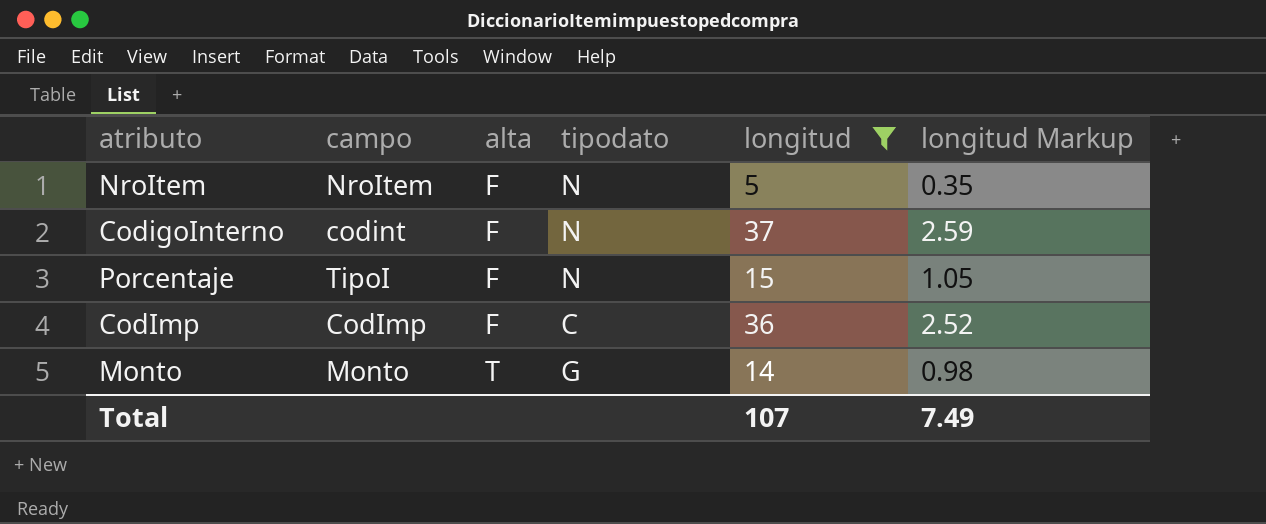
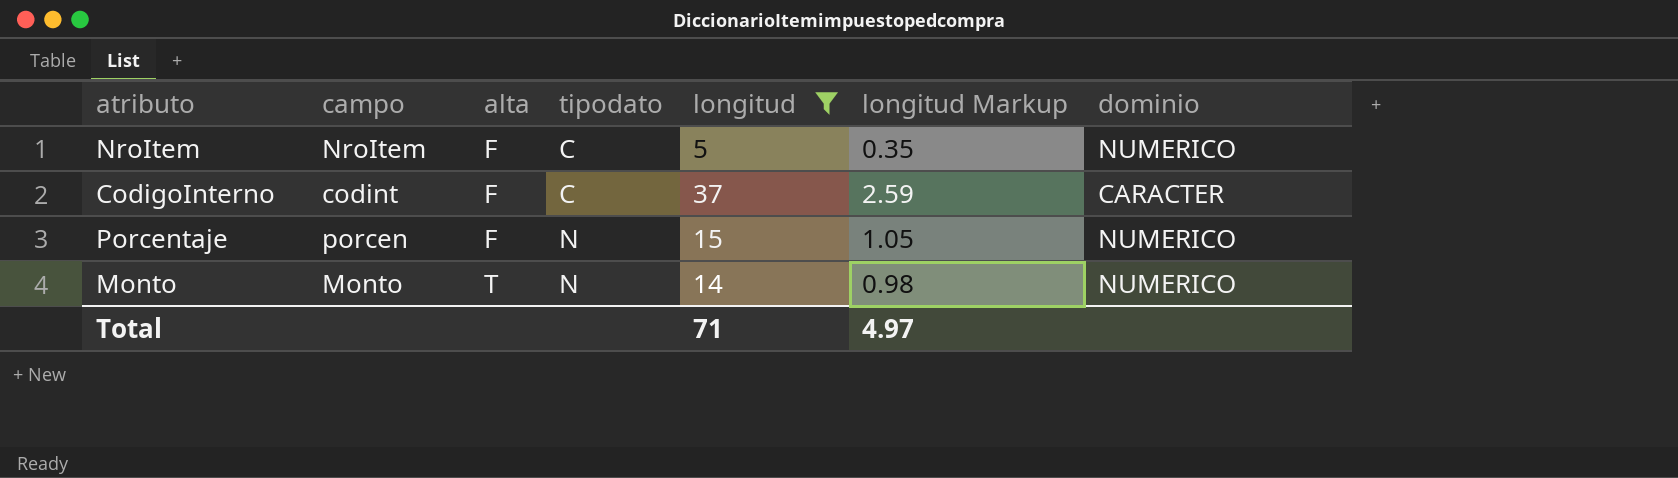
column dominio | position: none -> 7
row CodImp: CodImp | F | C | 36 | 2.52 -> none
NroItem | tipodato: N -> C
CodigoInterno | tipodato: N -> C
Porcentaje | campo: TipoI -> porcen
Monto | tipodato: G -> N
Total | longitud: 107 -> 71
Total | longitud Markup: 7.49 -> 4.97

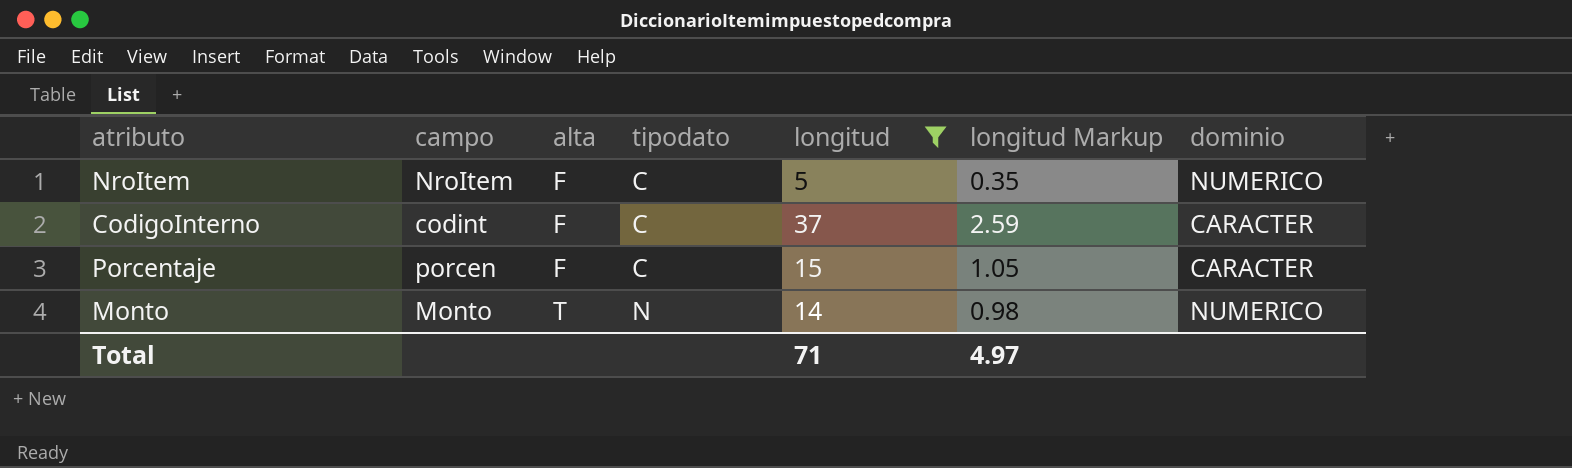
Porcentaje | tipodato: N -> C
Porcentaje | dominio: NUMERICO -> CARACTER

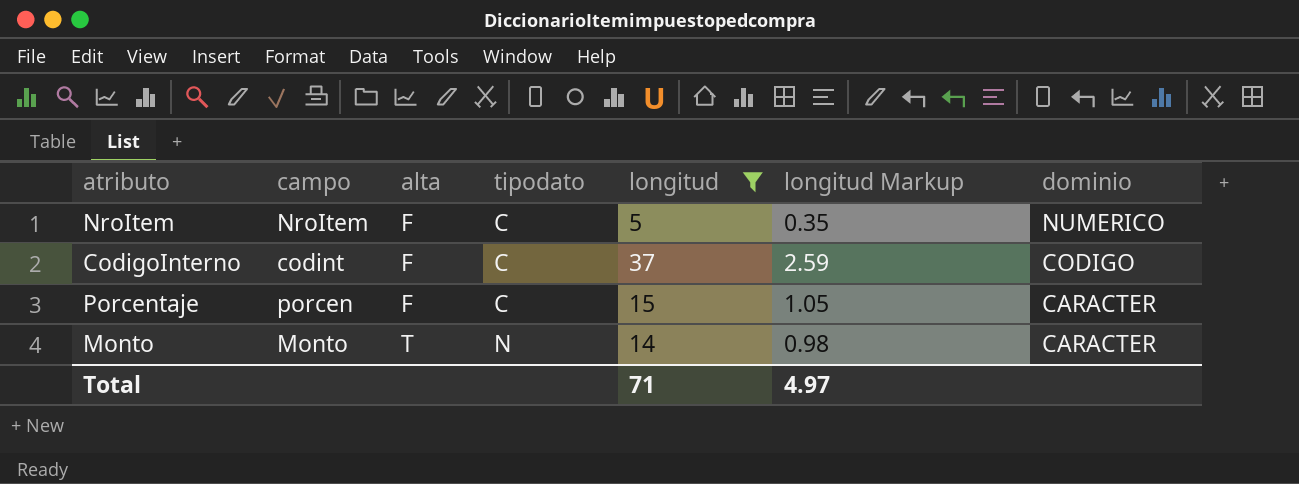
CodigoInterno | dominio: CARACTER -> CODIGO
Monto | dominio: NUMERICO -> CARACTER

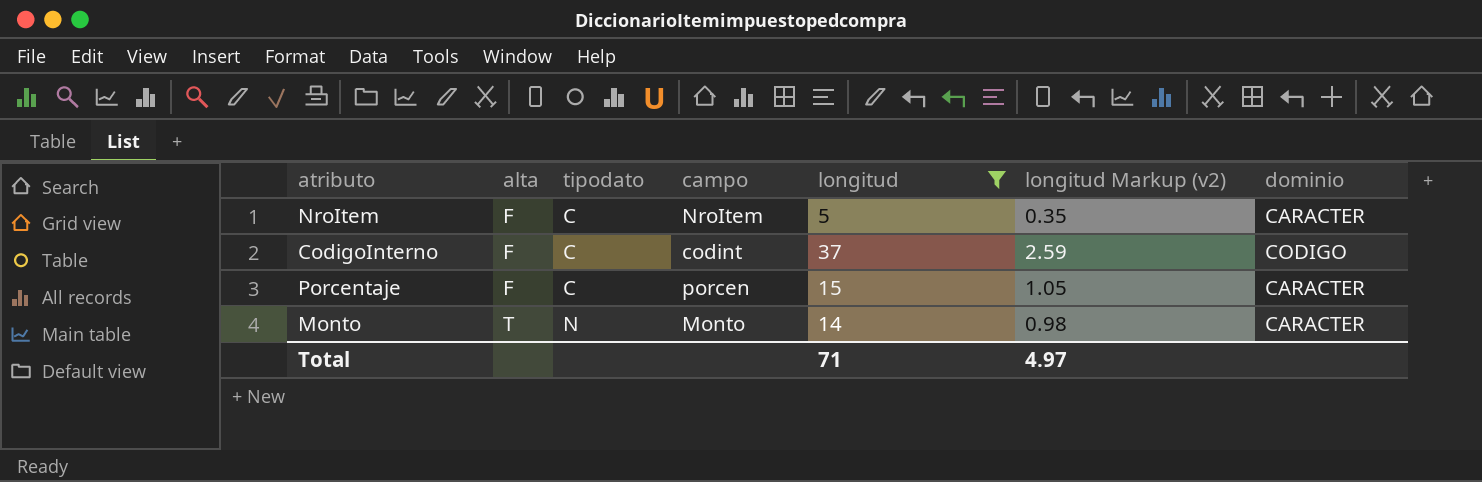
column campo | position: 2 -> 4
column name: longitud Markup -> longitud Markup (v2)
NroItem | dominio: NUMERICO -> CARACTER

